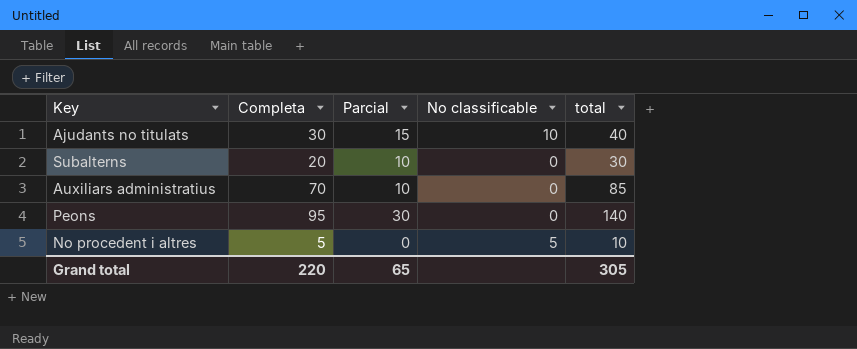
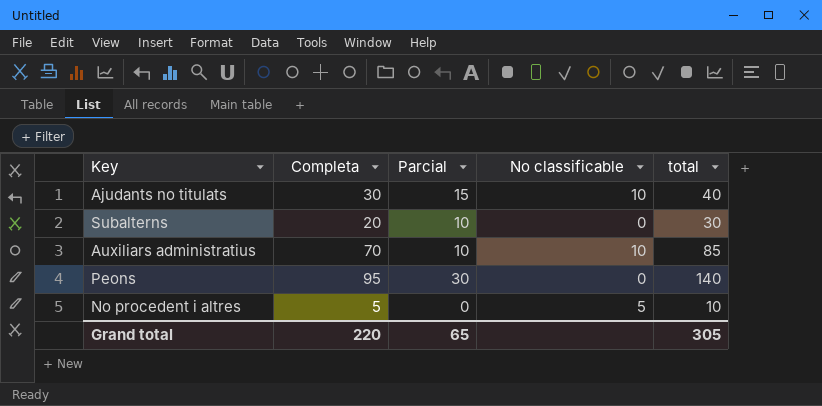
Auxiliars administratius | No classificable: 0 -> 10

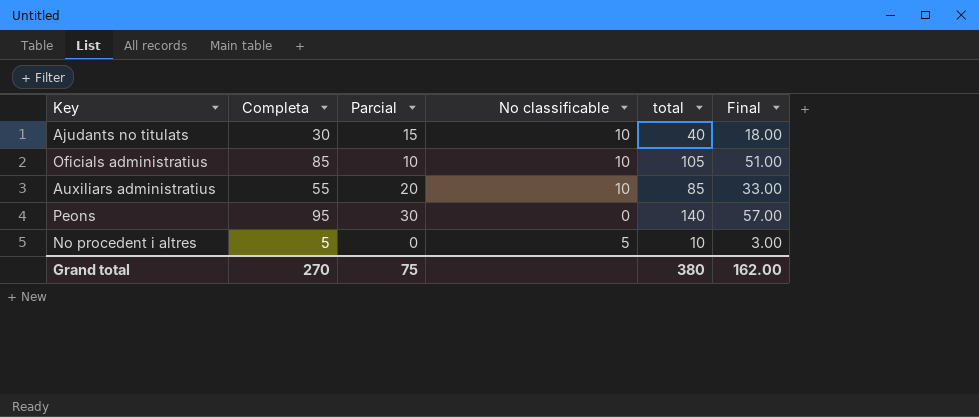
column Final | formula: none -> [Completa] * 0.6
row Subalterns: 20 | 10 | 0 | 30 -> none
row Oficials administratius: none -> 85 | 10 | 10 | 105 | 51.00
Auxiliars administratius | Completa: 70 -> 55
Auxiliars administratius | Parcial: 10 -> 20
Grand total | Completa: 220 -> 270
Grand total | Parcial: 65 -> 75
Grand total | total: 305 -> 380

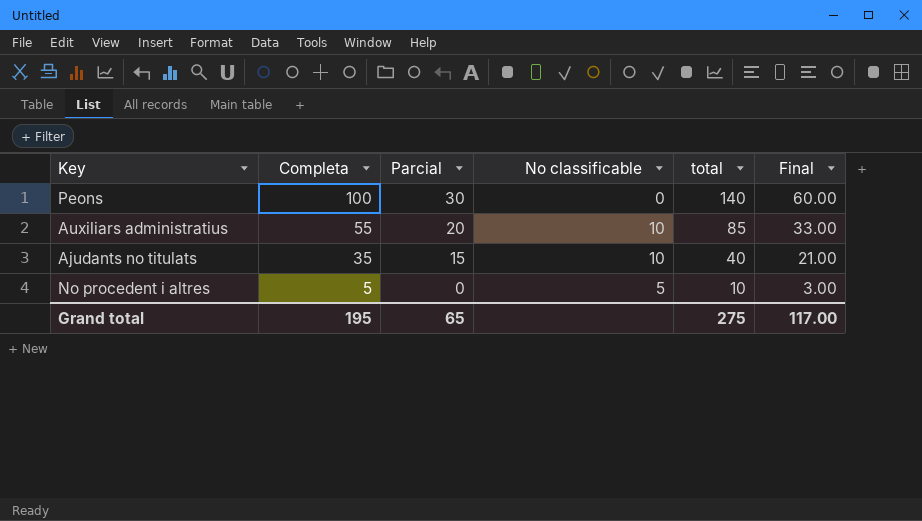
row order: none -> Completa descending
row Oficials administratius: 85 | 10 | 10 | 105 | 51.00 -> none
Peons | Completa: 95 -> 100
Peons | Final: 57.00 -> 60.00
Ajudants no titulats | Completa: 30 -> 35
Ajudants no titulats | Final: 18.00 -> 21.00
Grand total | Completa: 270 -> 195
Grand total | Parcial: 75 -> 65
Grand total | total: 380 -> 275
Grand total | Final: 162.00 -> 117.00

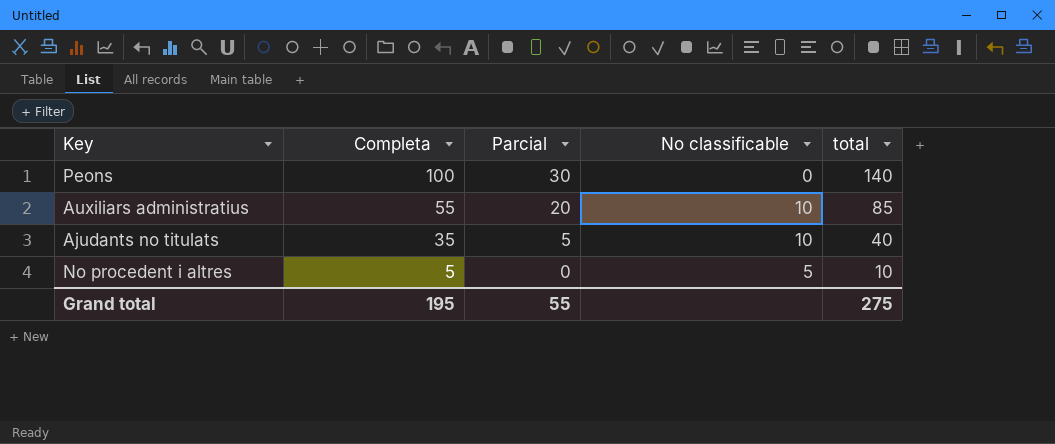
column Final | formula: [Completa] * 0.6 -> none
Ajudants no titulats | Parcial: 15 -> 5
Grand total | Parcial: 65 -> 55

